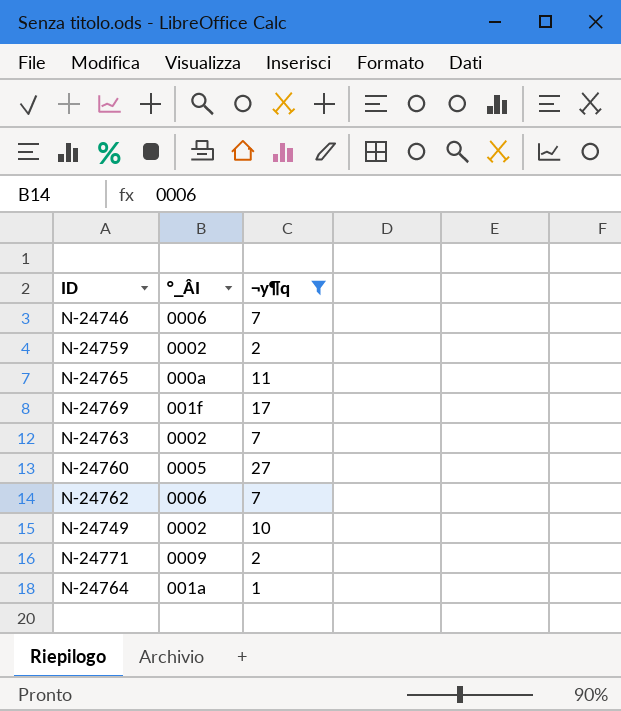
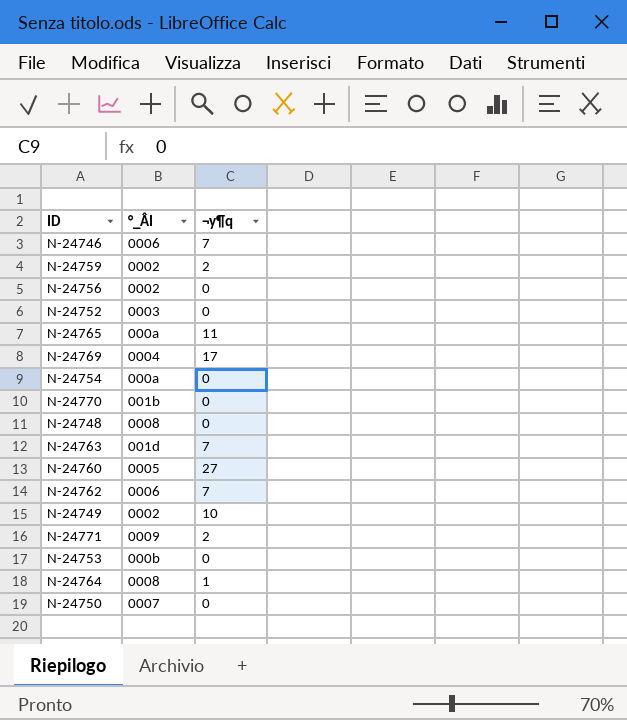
filter: ¬y¶q != 0 -> none
N-24769 | °_ÂI: 001f -> 0004
N-24763 | °_ÂI: 0002 -> 001d
N-24764 | °_ÂI: 001a -> 0008

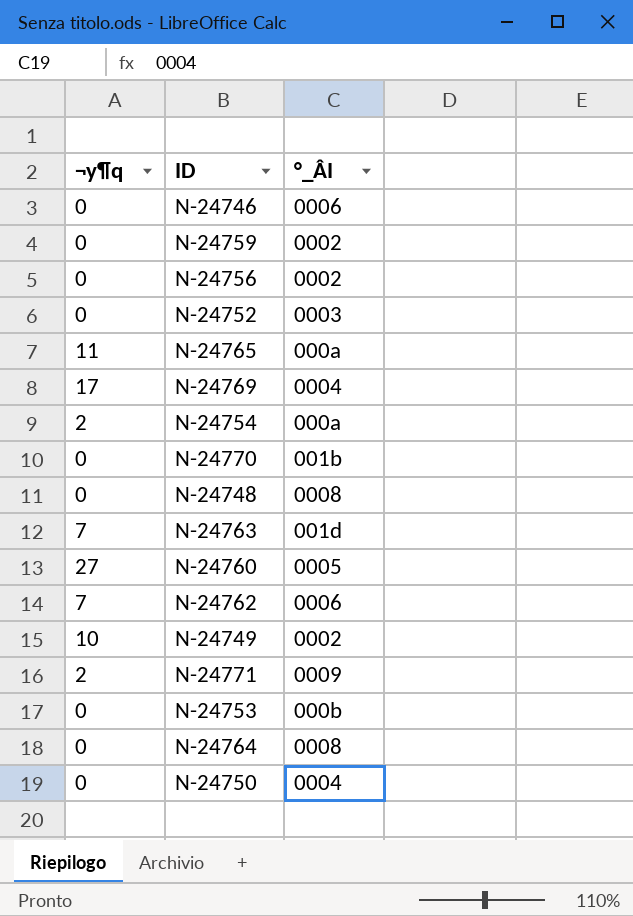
column ¬y¶q | position: 3 -> 1
N-24746 | ¬y¶q: 7 -> 0
N-24759 | ¬y¶q: 2 -> 0
N-24754 | ¬y¶q: 0 -> 2
N-24764 | ¬y¶q: 1 -> 0
N-24750 | °_ÂI: 0007 -> 0004

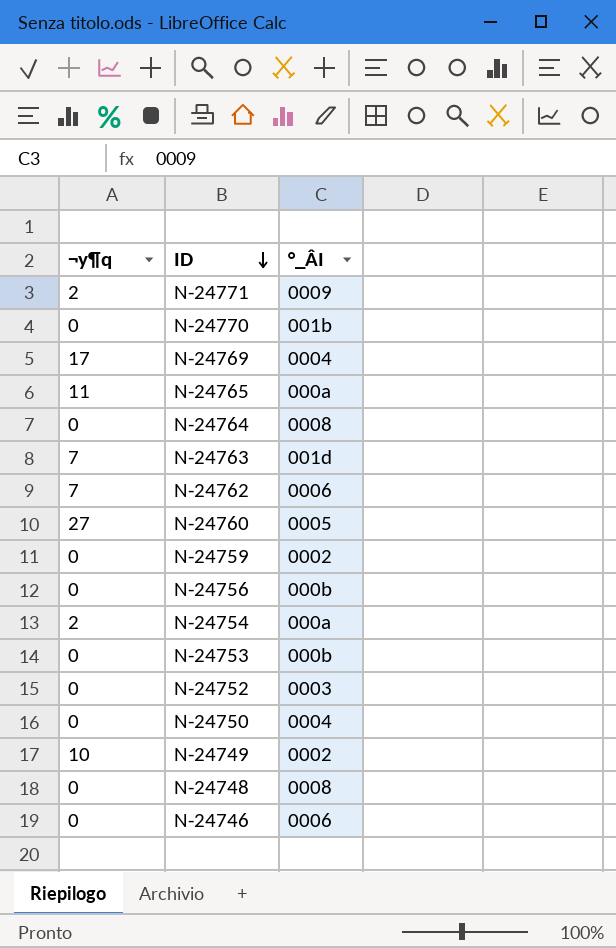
row order: none -> ID descending
N-24756 | °_ÂI: 0002 -> 000b

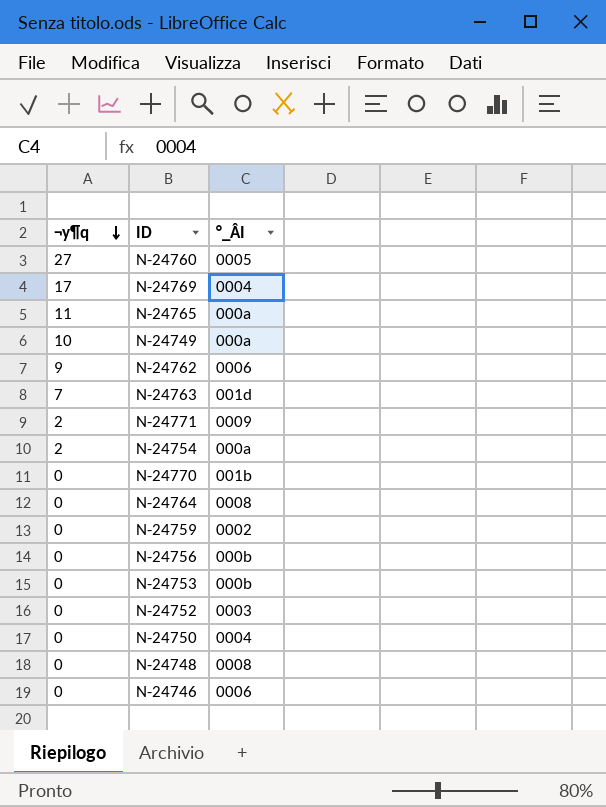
row order: ID descending -> ¬y¶q descending
N-24749 | °_ÂI: 0002 -> 000a
N-24762 | ¬y¶q: 7 -> 9

